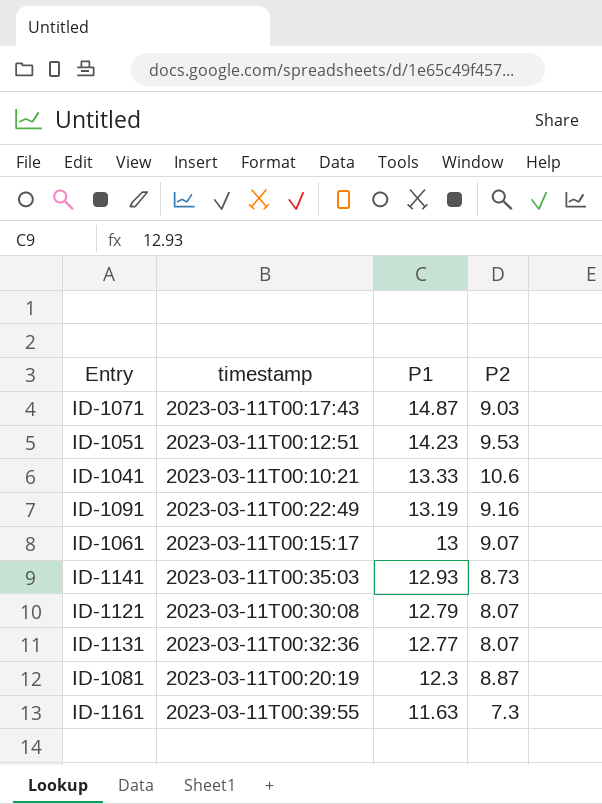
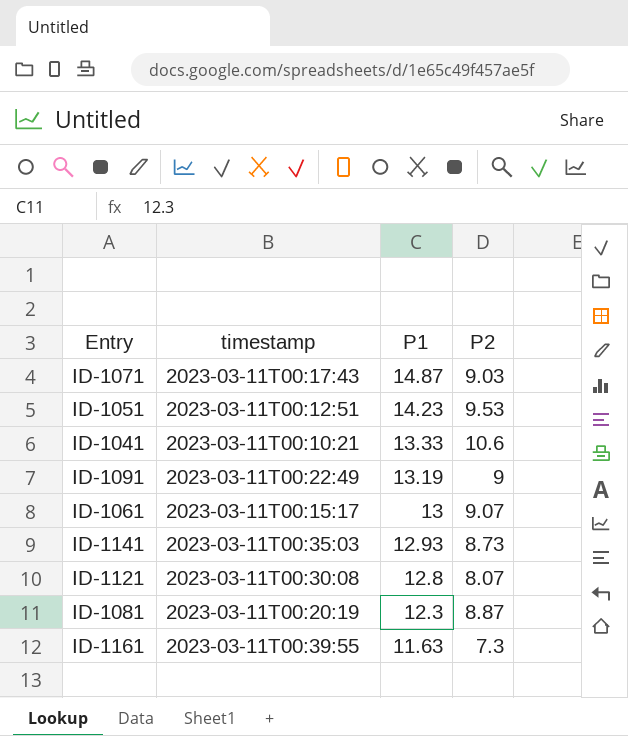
row ID-1131: 2023-03-11T00:32:36 | 12.77 | 8.07 -> none
ID-1091 | P2: 9.16 -> 9
ID-1121 | P1: 12.79 -> 12.8

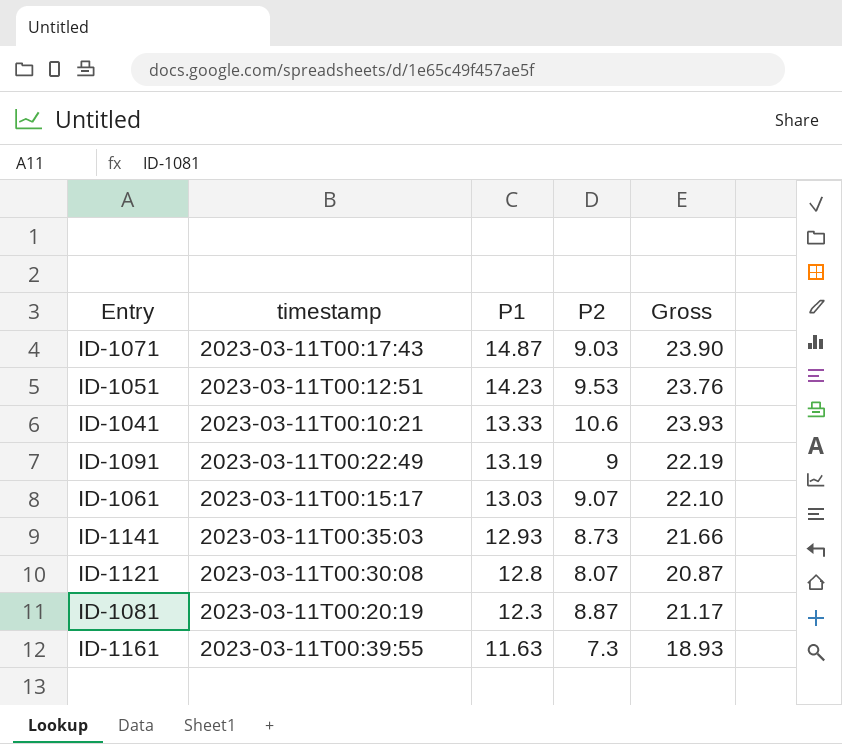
column Gross | formula: none -> [P1] + [P2]
ID-1061 | P1: 13 -> 13.03

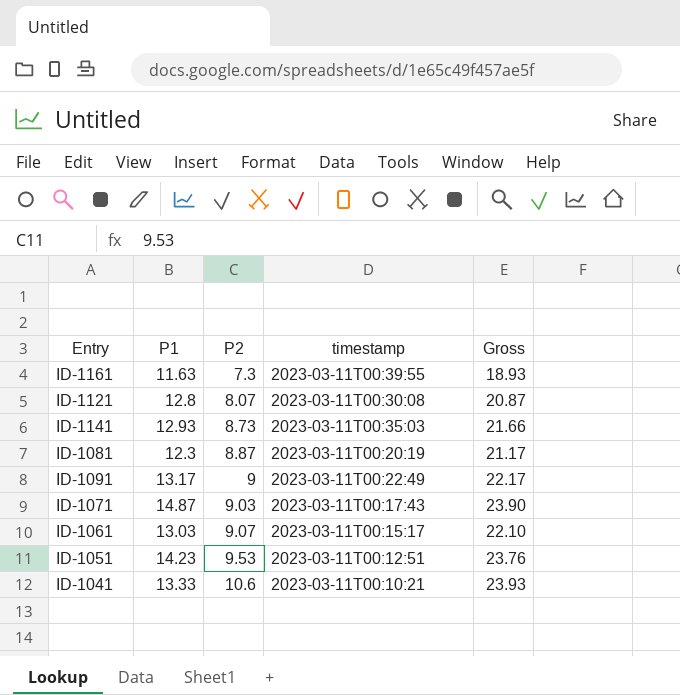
row order: P1 descending -> P2 ascending
column timestamp | position: 2 -> 4
ID-1091 | P1: 13.19 -> 13.17
ID-1091 | Gross: 22.19 -> 22.17

